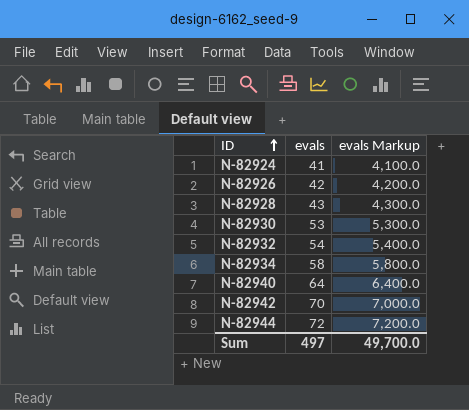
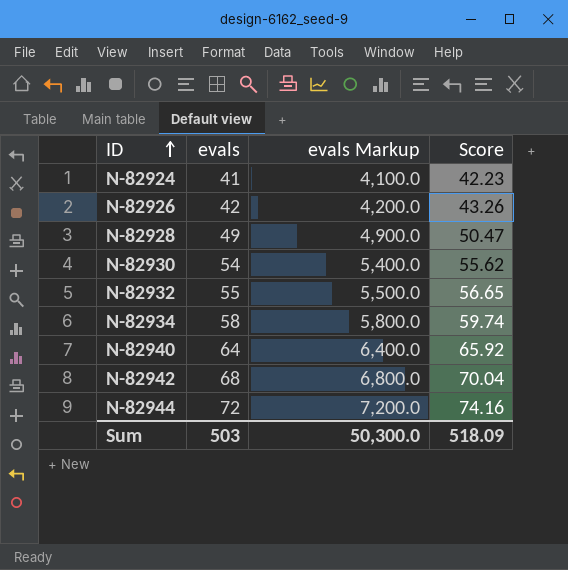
column Score | formula: none -> [evals] * 1.03
N-82928 | evals: 43 -> 49
N-82928 | evals Markup: 4,300.0 -> 4,900.0
N-82930 | evals: 53 -> 54
N-82930 | evals Markup: 5,300.0 -> 5,400.0
N-82932 | evals: 54 -> 55
N-82932 | evals Markup: 5,400.0 -> 5,500.0
N-82942 | evals: 70 -> 68
N-82942 | evals Markup: 7,000.0 -> 6,800.0
Sum | evals: 497 -> 503
Sum | evals Markup: 49,700.0 -> 50,300.0

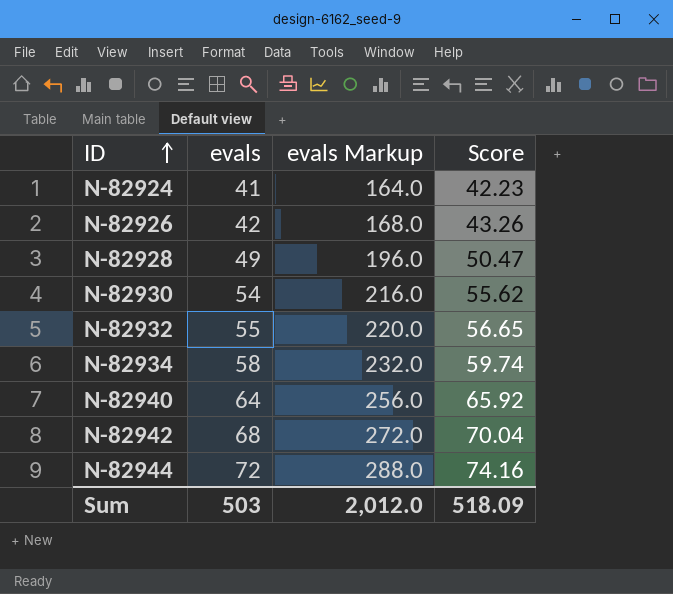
column evals Markup | formula: [evals] * 100 -> [evals] * 4
Sum | evals Markup: 50,300.0 -> 2,012.0

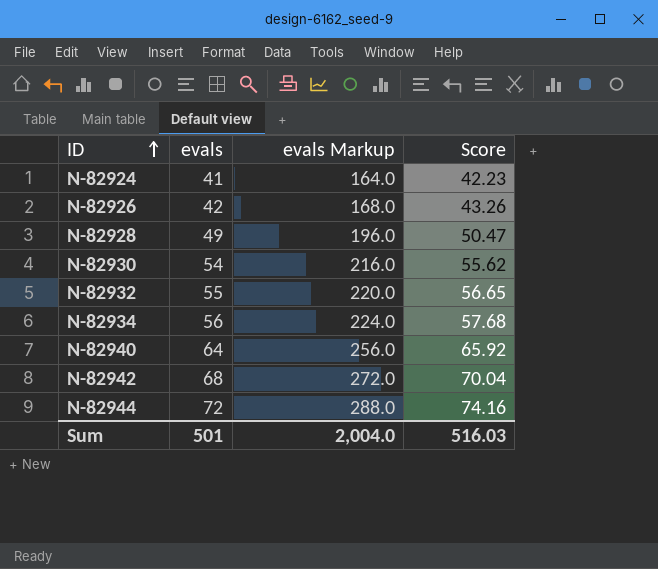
N-82934 | evals: 58 -> 56
N-82934 | evals Markup: 232.0 -> 224.0
N-82934 | Score: 59.74 -> 57.68
Sum | evals: 503 -> 501
Sum | evals Markup: 2,012.0 -> 2,004.0
Sum | Score: 518.09 -> 516.03

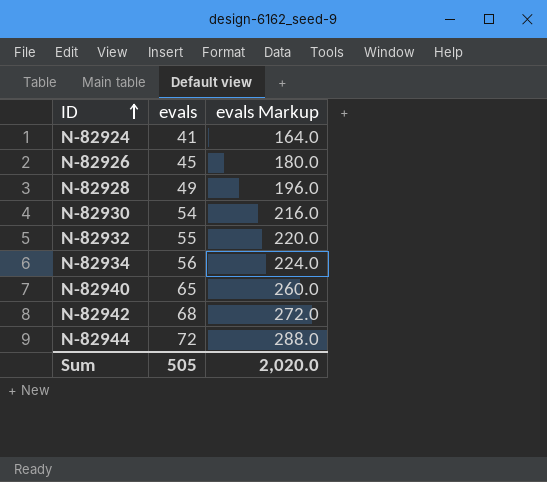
column Score | formula: [evals] * 1.03 -> none
N-82926 | evals: 42 -> 45
N-82926 | evals Markup: 168.0 -> 180.0
N-82940 | evals: 64 -> 65
N-82940 | evals Markup: 256.0 -> 260.0
Sum | evals: 501 -> 505
Sum | evals Markup: 2,004.0 -> 2,020.0

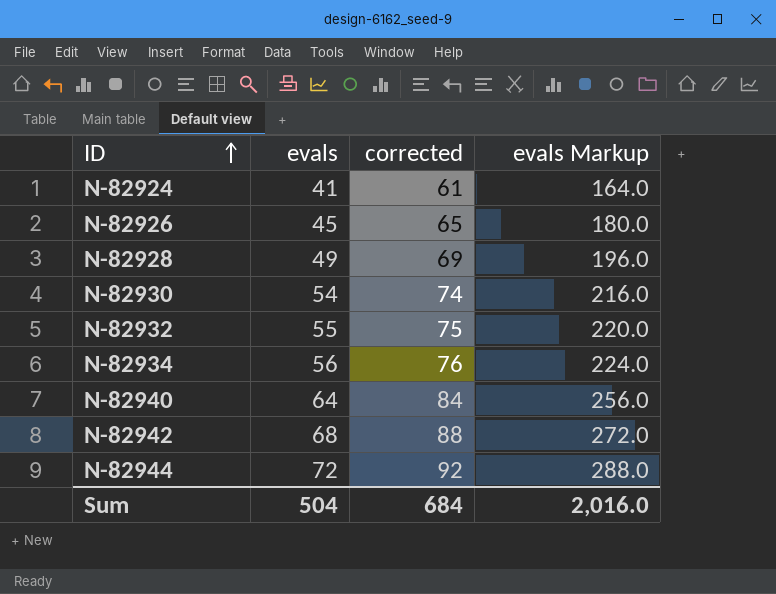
column corrected | formula: none -> [evals] + 20
N-82940 | evals: 65 -> 64
N-82940 | evals Markup: 260.0 -> 256.0
Sum | evals: 505 -> 504
Sum | evals Markup: 2,020.0 -> 2,016.0

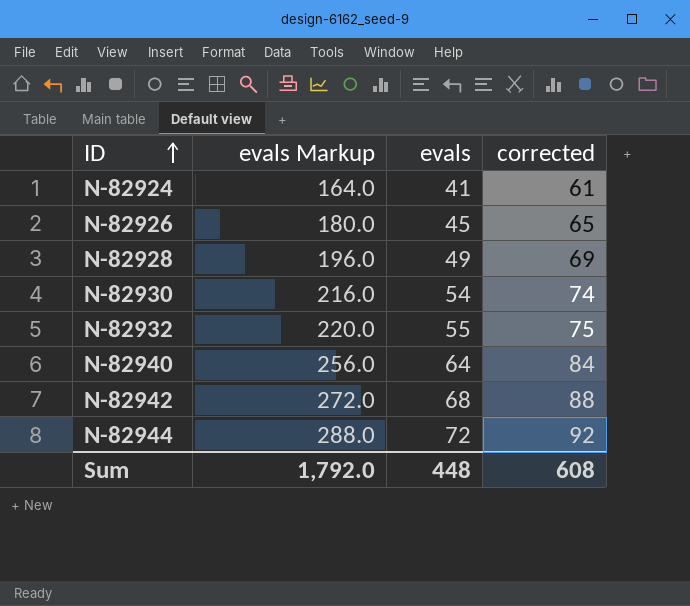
column evals Markup | position: 4 -> 2
row N-82934: 56 | 76 | 224.0 -> none
Sum | evals Markup: 2,016.0 -> 1,792.0
Sum | evals: 504 -> 448
Sum | corrected: 684 -> 608

